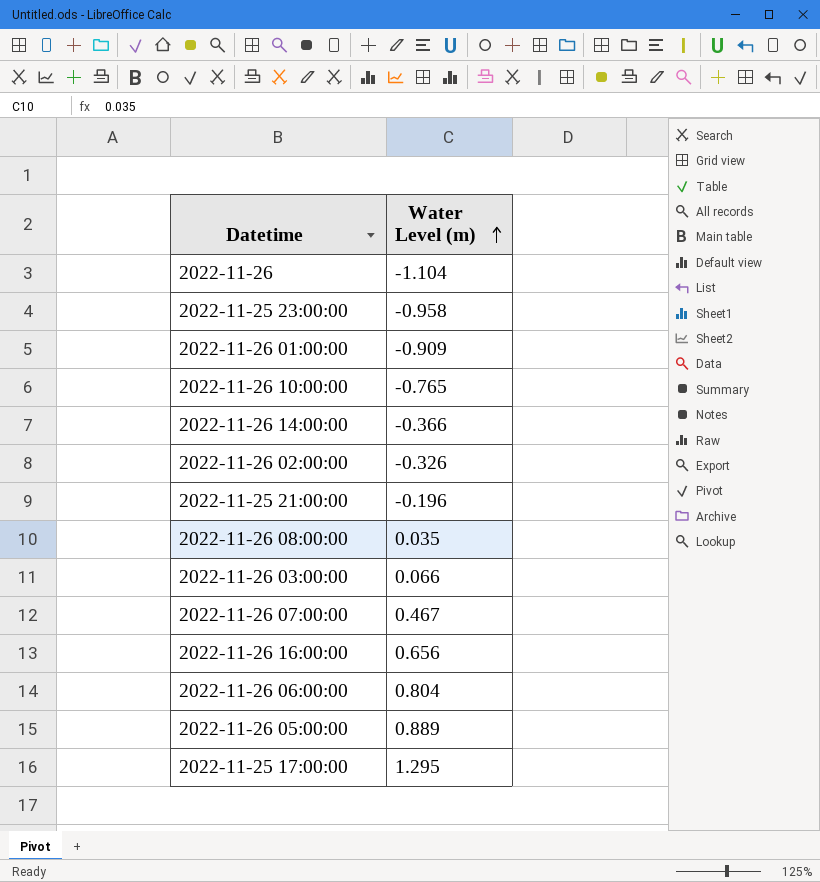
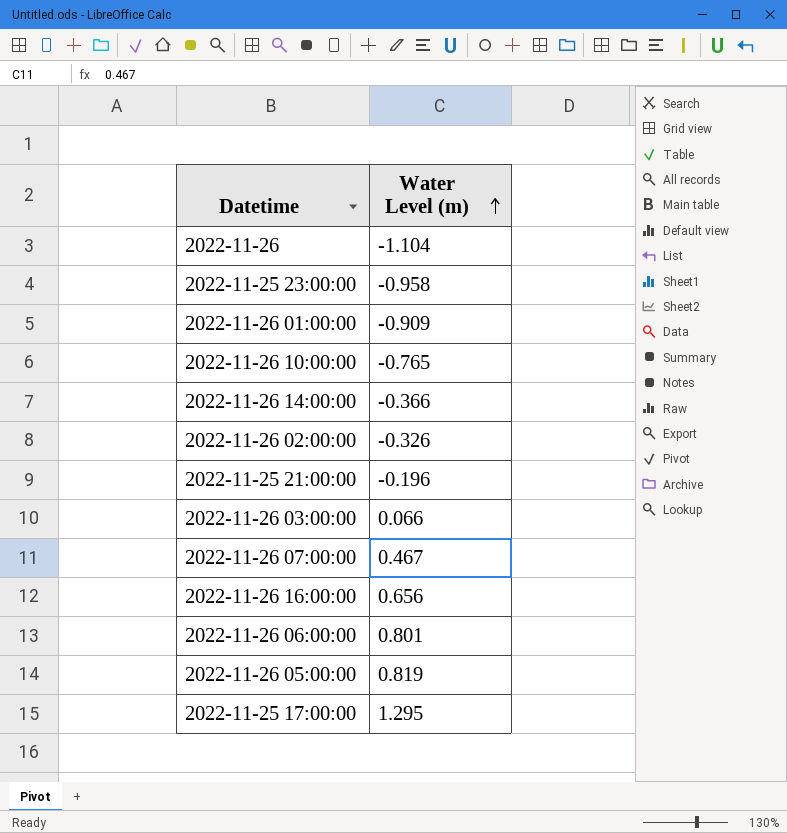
row 2022-11-26 08:00:00: 0.035 -> none
2022-11-26 06:00:00 | Water Level (m): 0.804 -> 0.801
2022-11-26 05:00:00 | Water Level (m): 0.889 -> 0.819

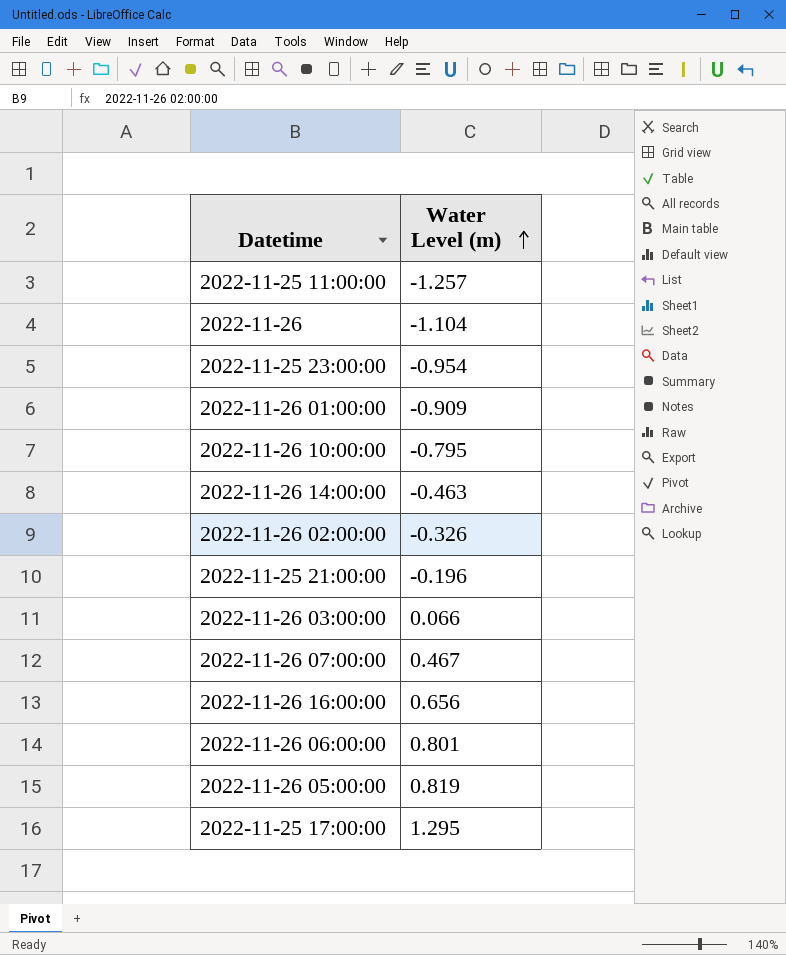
row 2022-11-25 11:00:00: none -> -1.257
2022-11-25 23:00:00 | Water Level (m): -0.958 -> -0.954
2022-11-26 10:00:00 | Water Level (m): -0.765 -> -0.795
2022-11-26 14:00:00 | Water Level (m): -0.366 -> -0.463

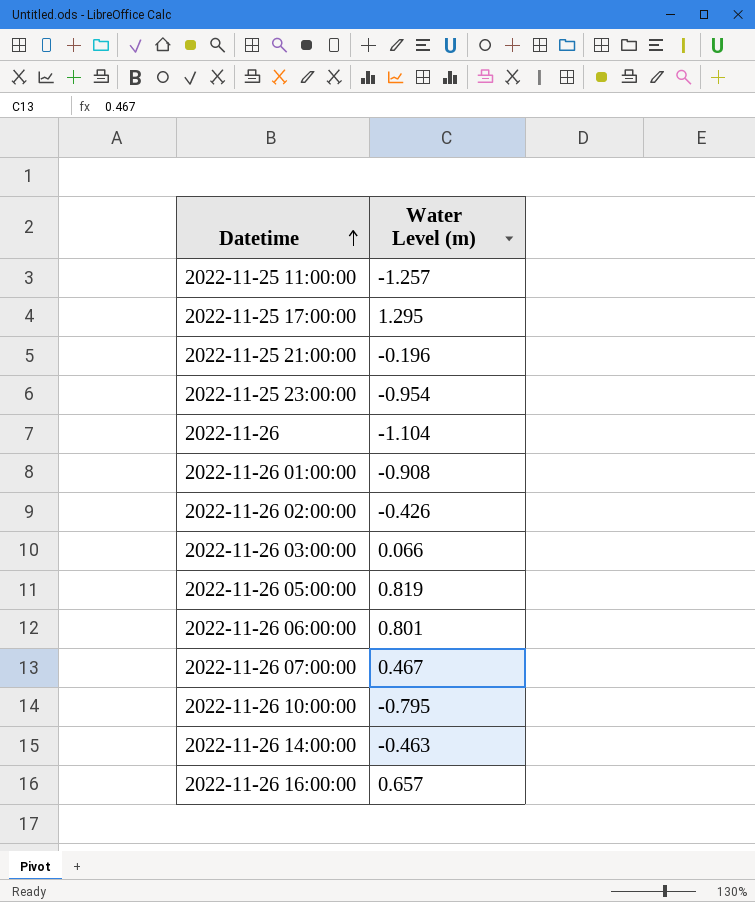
row order: Water Level (m) ascending -> Datetime ascending
2022-11-26 01:00:00 | Water Level (m): -0.909 -> -0.908
2022-11-26 02:00:00 | Water Level (m): -0.326 -> -0.426
2022-11-26 16:00:00 | Water Level (m): 0.656 -> 0.657

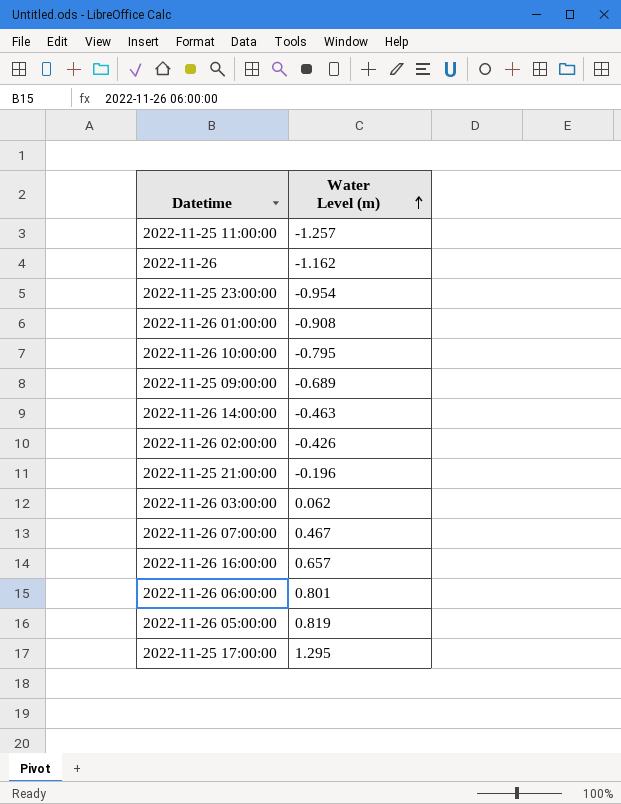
row order: Datetime ascending -> Water Level (m) ascending
2022-11-26 | Water Level (m): -1.104 -> -1.162
row 2022-11-25 09:00:00: none -> -0.689
2022-11-26 03:00:00 | Water Level (m): 0.066 -> 0.062

